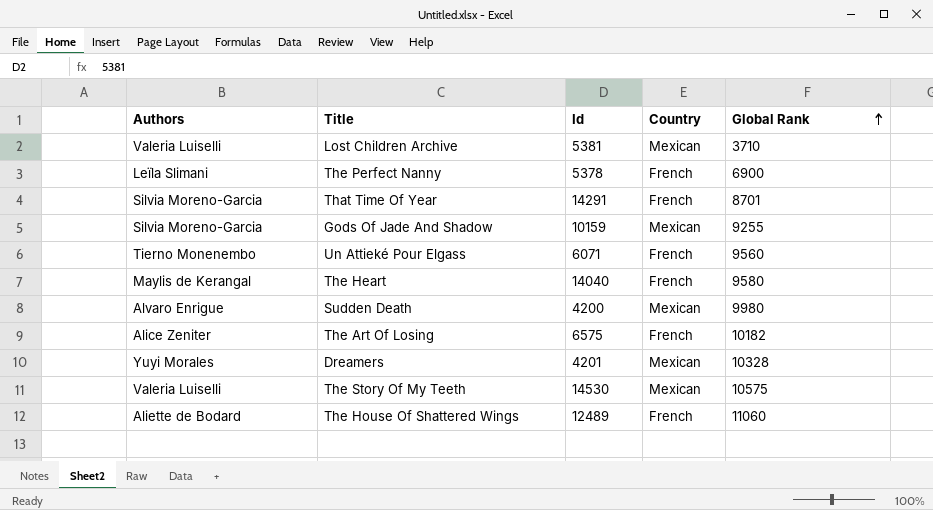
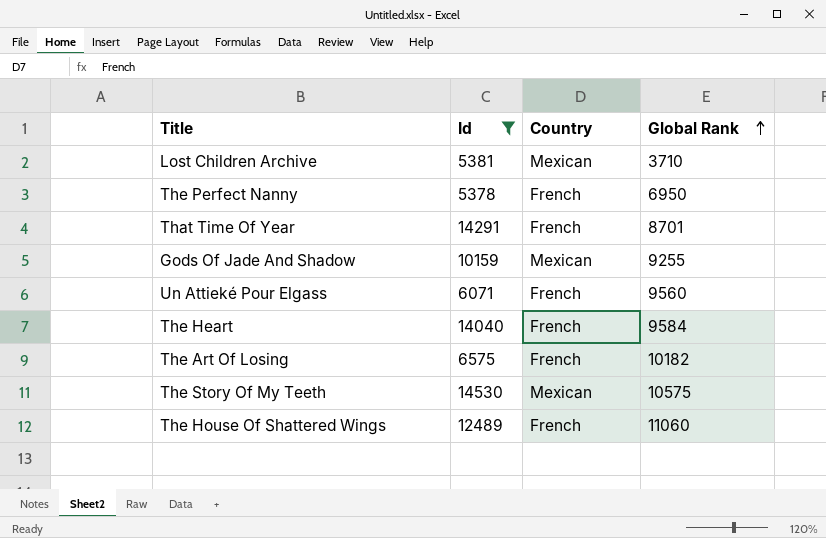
filter: none -> Id >= 5378
column Authors | position: 1 -> none
The Perfect Nanny | Global Rank: 6900 -> 6950
The Heart | Global Rank: 9580 -> 9584

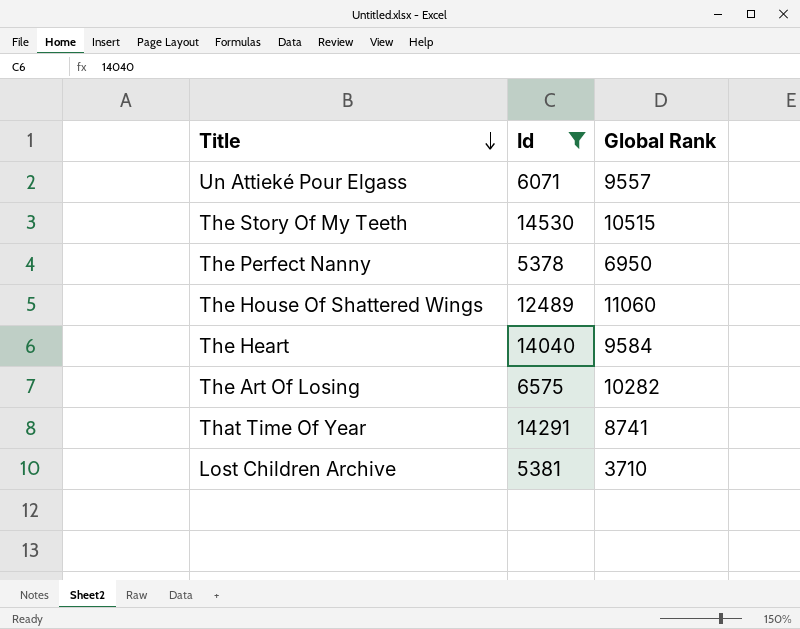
row order: Global Rank ascending -> Title descending
column Country | position: 3 -> none
row Gods Of Jade And Shadow: 10159 | Mexican | 9255 -> none
Un Attieké Pour Elgass | Global Rank: 9560 -> 9557
The Story Of My Teeth | Global Rank: 10575 -> 10515
The Art Of Losing | Global Rank: 10182 -> 10282
That Time Of Year | Global Rank: 8701 -> 8741

